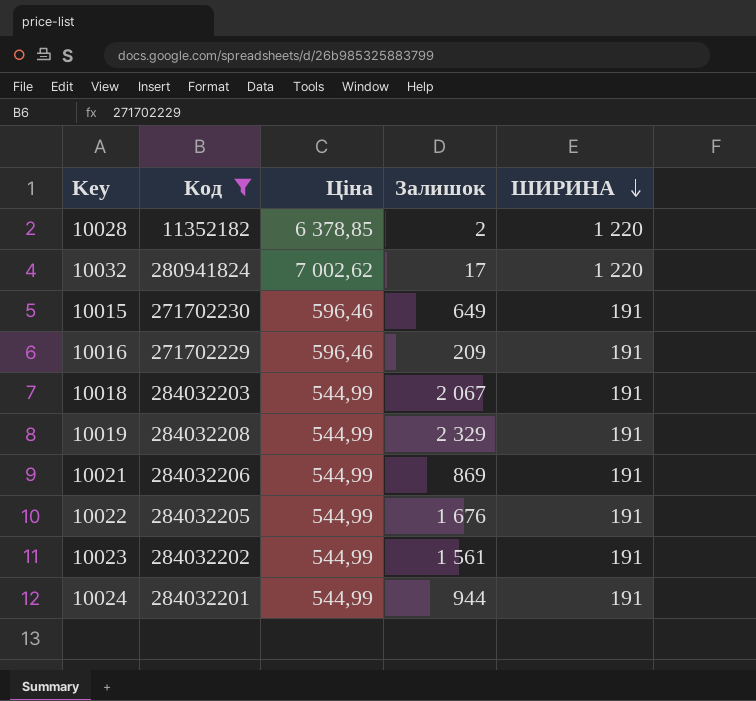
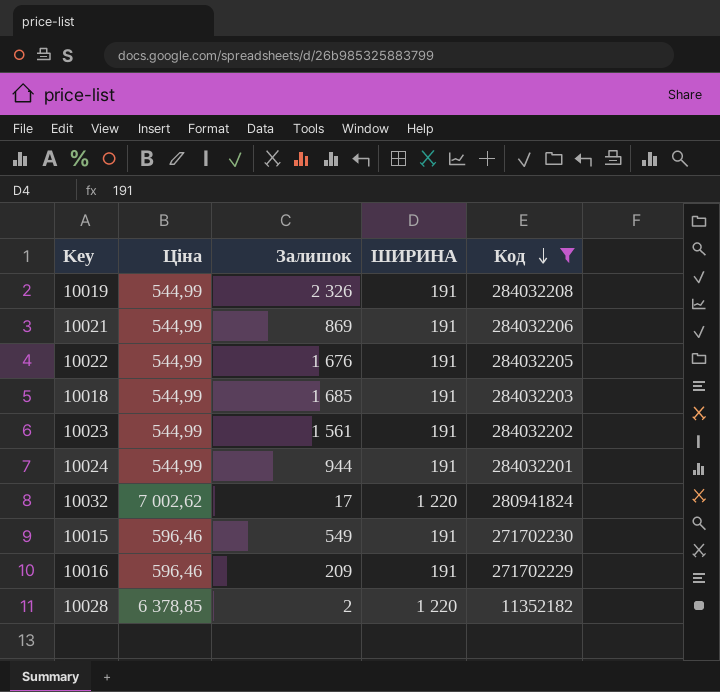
row order: ШИРИНА descending -> Код descending
column Код | position: 2 -> 5
10019 | Залишок: 2 329 -> 2 326
10018 | Залишок: 2 067 -> 1 685
10015 | Залишок: 649 -> 549

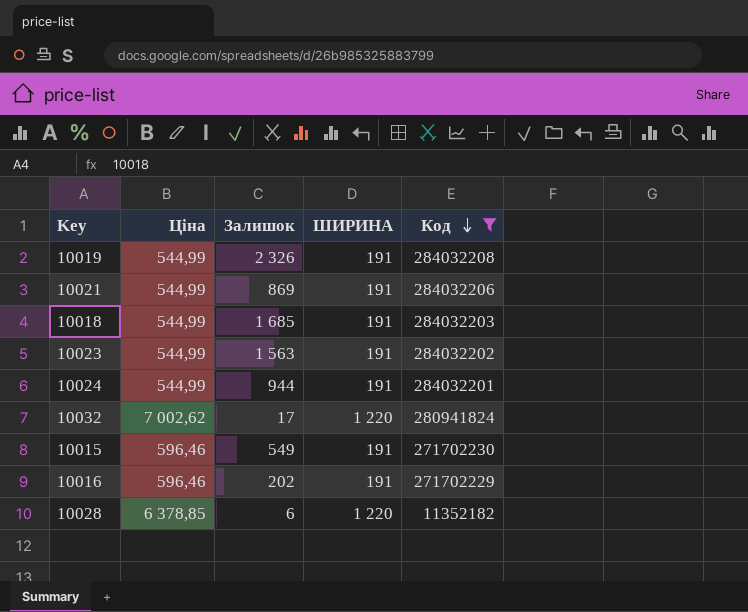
row 10022: 544,99 | 1 676 | 191 | 284032205 -> none
10023 | Залишок: 1 561 -> 1 563
10016 | Залишок: 209 -> 202
10028 | Залишок: 2 -> 6

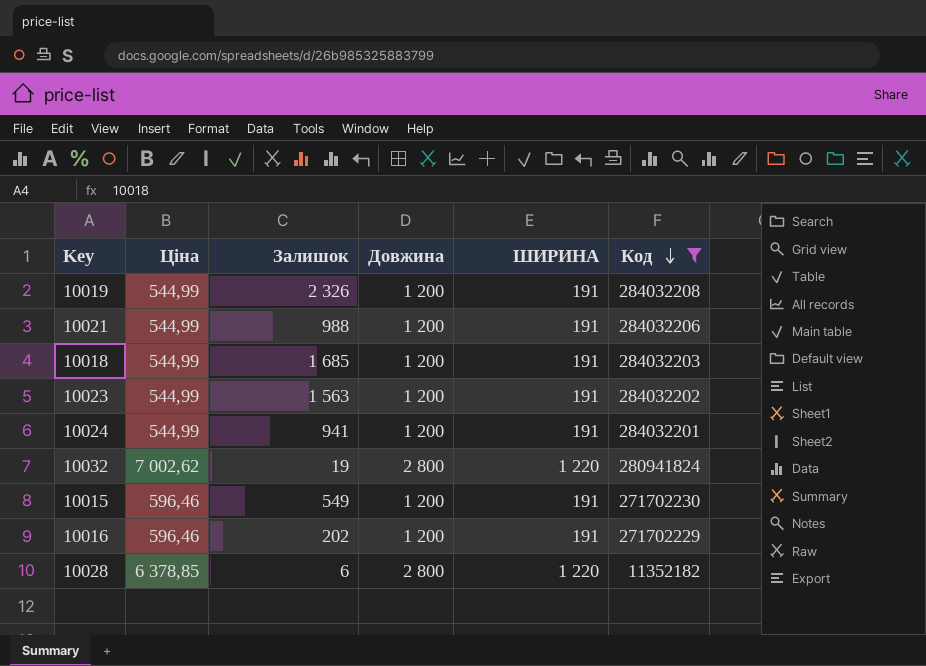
column Довжина | position: none -> 4
10021 | Залишок: 869 -> 988
10024 | Залишок: 944 -> 941
10032 | Залишок: 17 -> 19

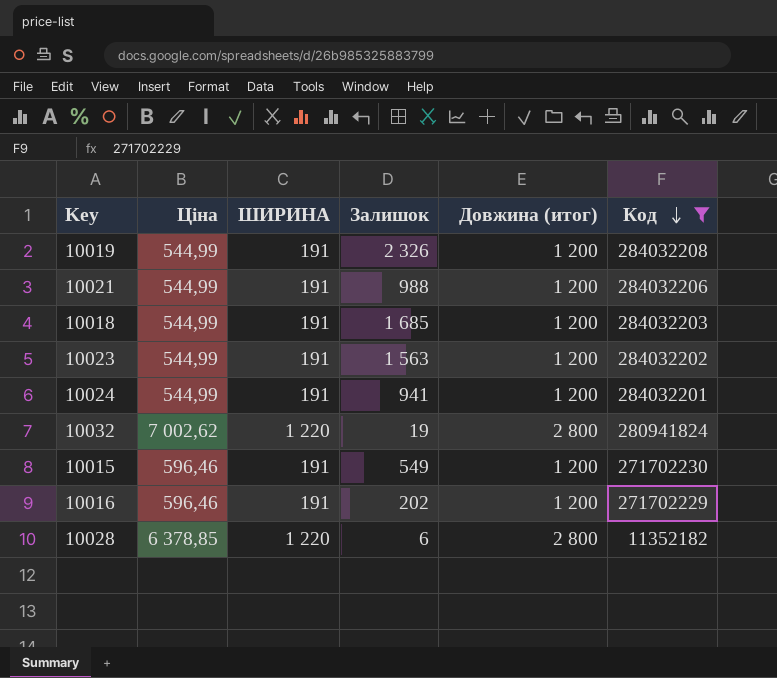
column ШИРИНА | position: 5 -> 3
column name: Довжина -> Довжина (итог)

